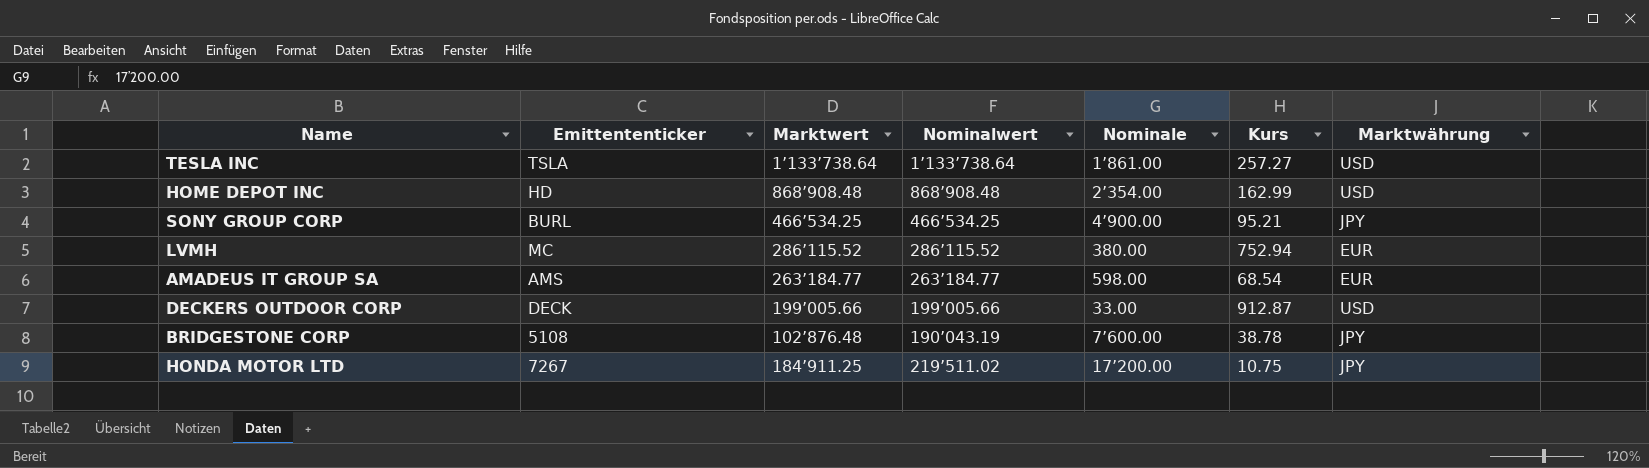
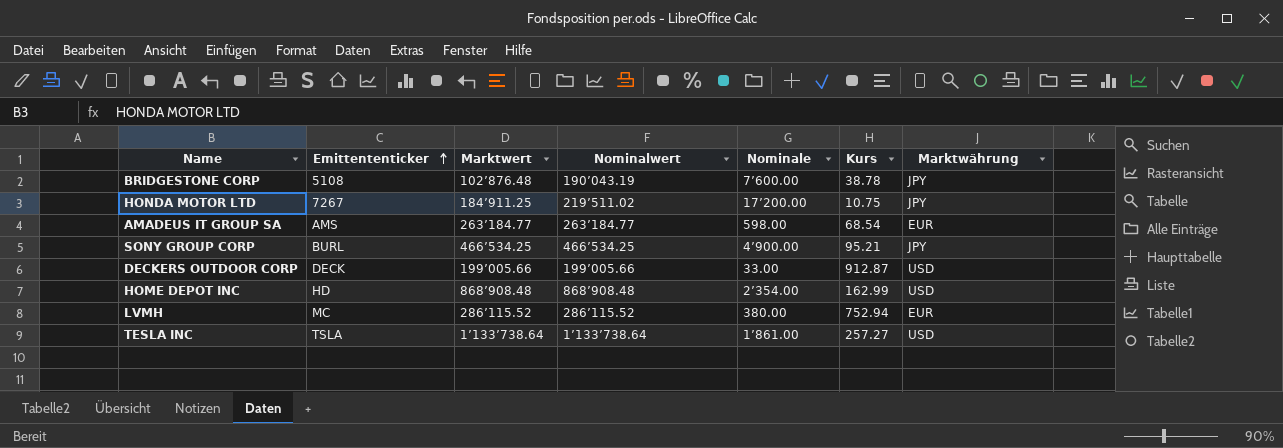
row order: none -> Emittententicker ascending

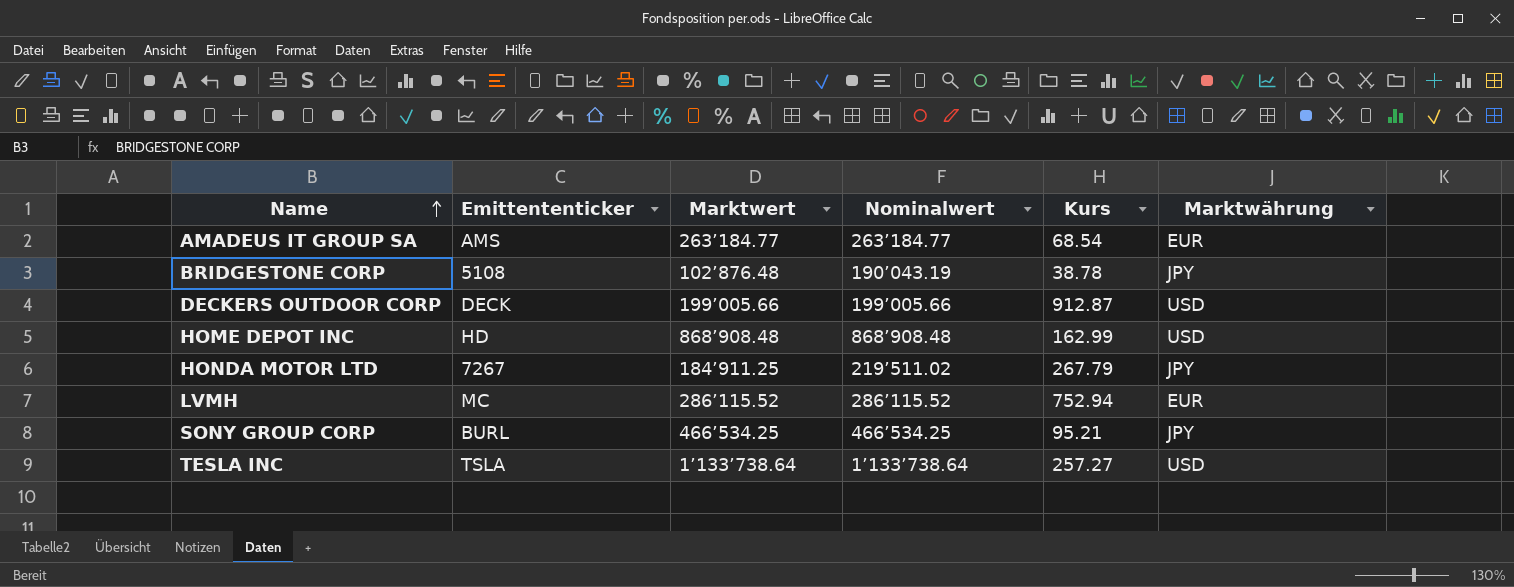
row order: Emittententicker ascending -> Name ascending
column Nominale | position: 5 -> none
HONDA MOTOR LTD | Kurs: 10.75 -> 267.79

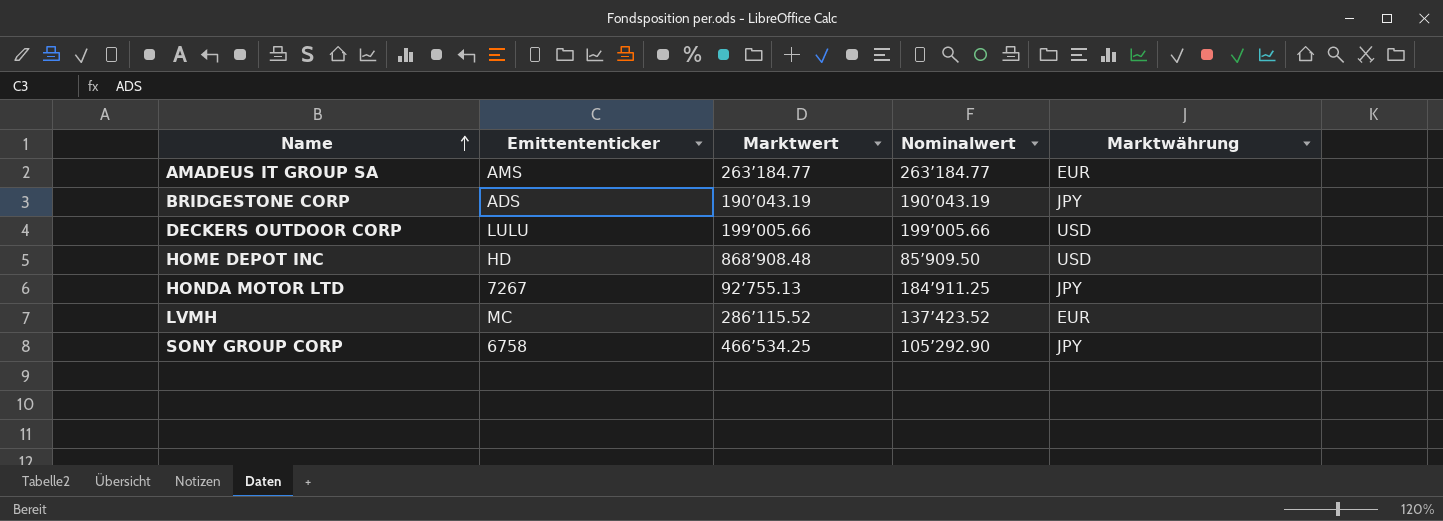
column Kurs | position: 5 -> none
row TESLA INC: TSLA | 1’133’738.64 | 1’133’738.64 | 257.27 | USD -> none
BRIDGESTONE CORP | Emittententicker: 5108 -> ADS
BRIDGESTONE CORP | Marktwert: 102’876.48 -> 190’043.19
DECKERS OUTDOOR CORP | Emittententicker: DECK -> LULU
HOME DEPOT INC | Nominalwert: 868’908.48 -> 85’909.50
HONDA MOTOR LTD | Marktwert: 184’911.25 -> 92’755.13
HONDA MOTOR LTD | Nominalwert: 219’511.02 -> 184’911.25
LVMH | Nominalwert: 286’115.52 -> 137’423.52
SONY GROUP CORP | Emittententicker: BURL -> 6758
SONY GROUP CORP | Nominalwert: 466’534.25 -> 105’292.90

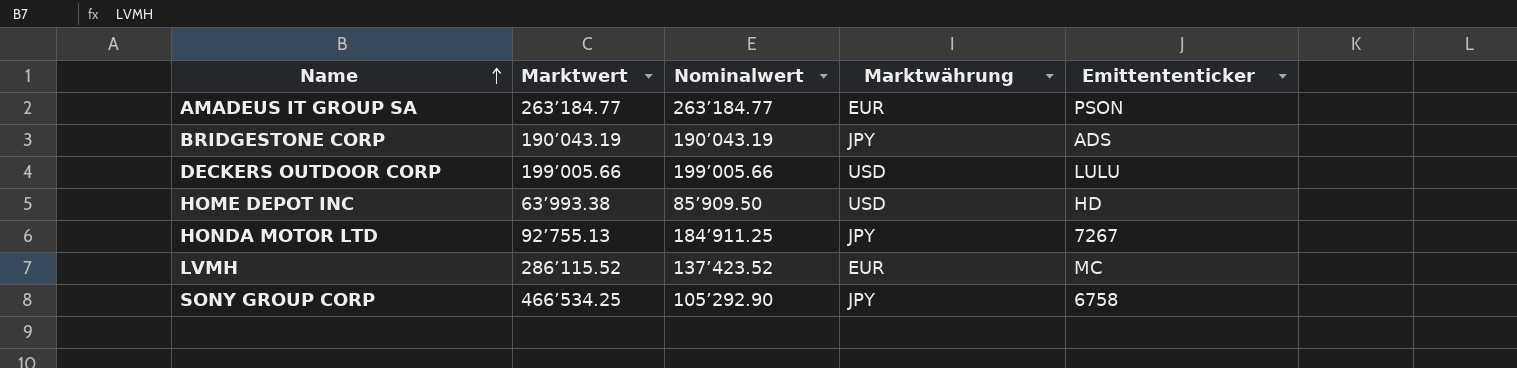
column Emittententicker | position: 2 -> 5
AMADEUS IT GROUP SA | Emittententicker: AMS -> PSON
HOME DEPOT INC | Marktwert: 868’908.48 -> 63’993.38

